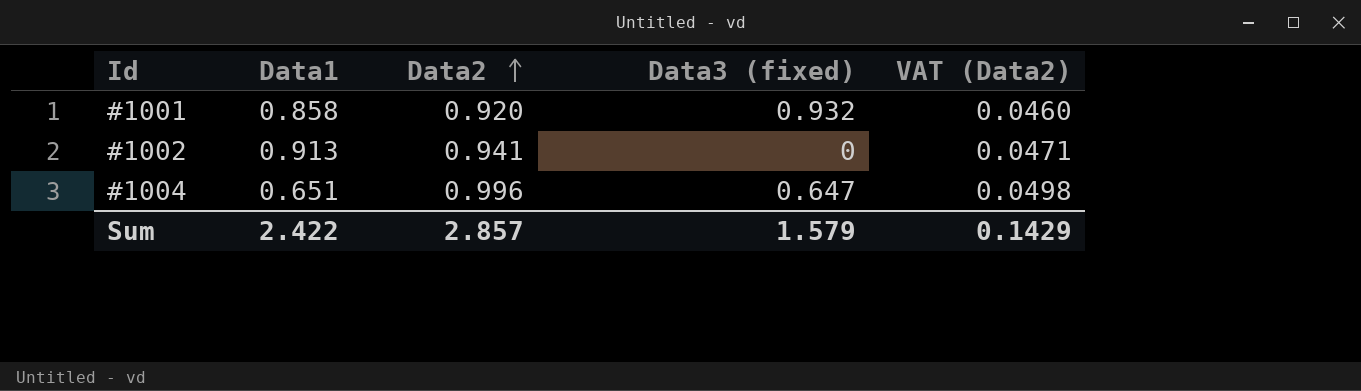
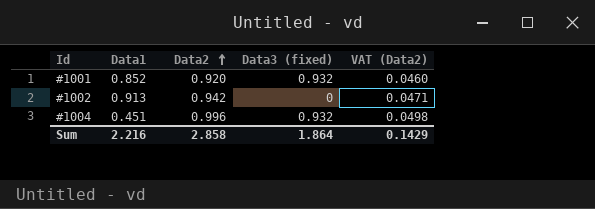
#1001 | Data1: 0.858 -> 0.852
#1002 | Data2: 0.941 -> 0.942
#1004 | Data1: 0.651 -> 0.451
#1004 | Data3 (fixed): 0.647 -> 0.932
Sum | Data1: 2.422 -> 2.216
Sum | Data2: 2.857 -> 2.858
Sum | Data3 (fixed): 1.579 -> 1.864

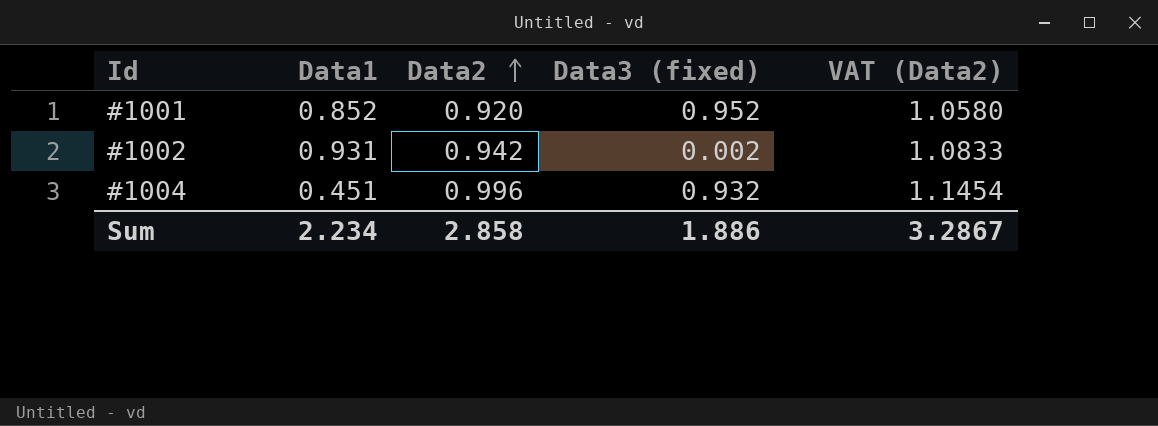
column VAT (Data2) | formula: [Data2] * 0.05 -> [Data2] * 1.15
#1001 | Data3 (fixed): 0.932 -> 0.952
#1002 | Data1: 0.913 -> 0.931
#1002 | Data3 (fixed): 0 -> 0.002
Sum | Data1: 2.216 -> 2.234
Sum | Data3 (fixed): 1.864 -> 1.886
Sum | VAT (Data2): 0.1429 -> 3.2867

